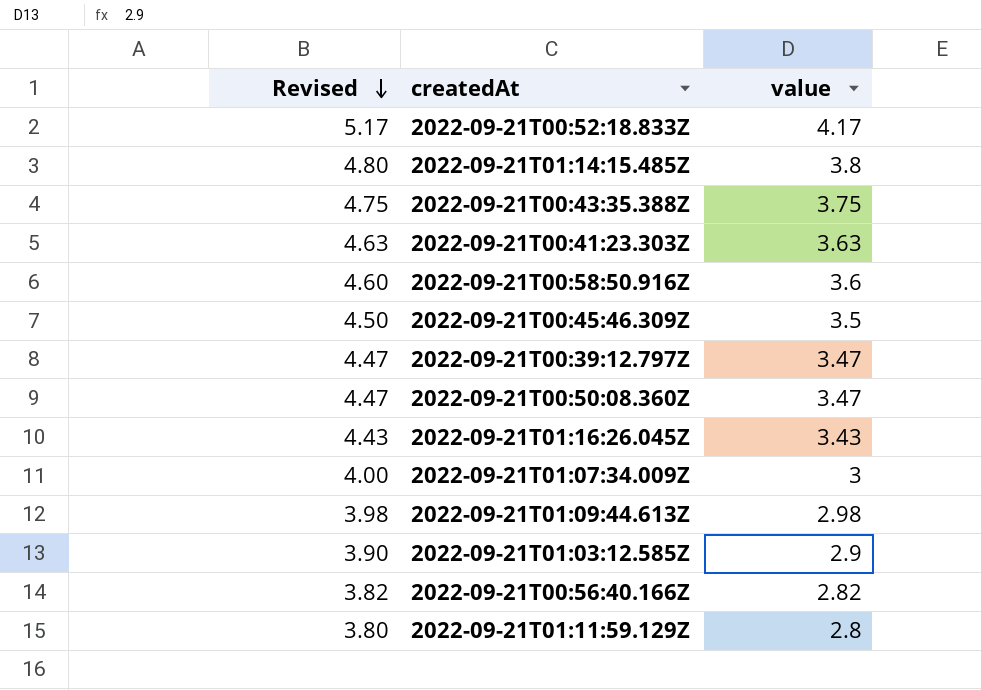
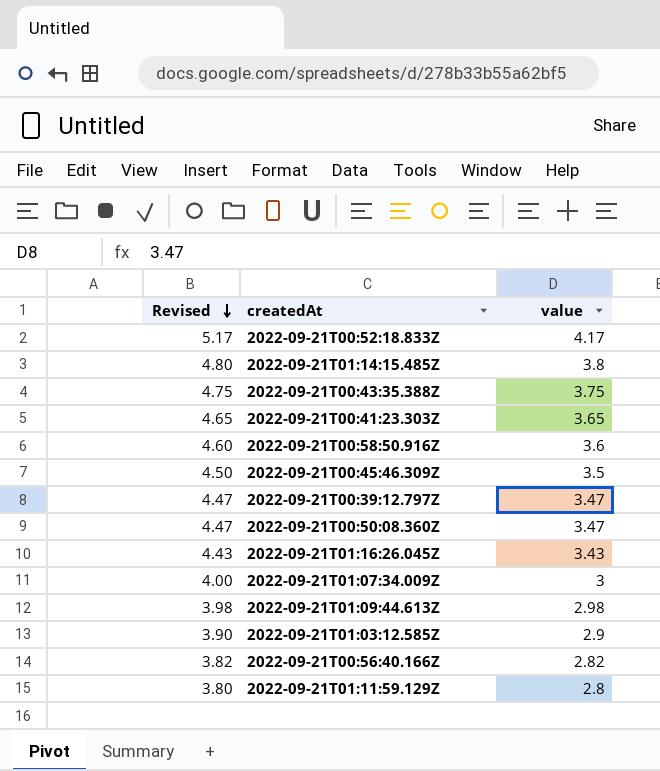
2022-09-21T00:41:23.303Z | Revised: 4.63 -> 4.65
2022-09-21T00:41:23.303Z | value: 3.63 -> 3.65

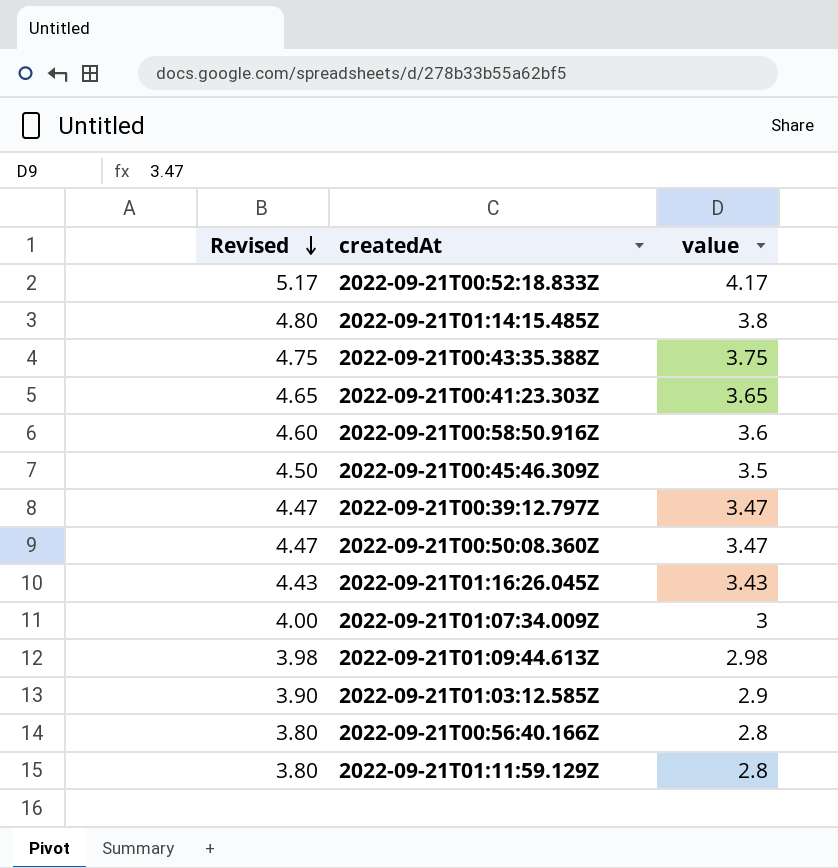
2022-09-21T00:56:40.166Z | Revised: 3.82 -> 3.80
2022-09-21T00:56:40.166Z | value: 2.82 -> 2.8

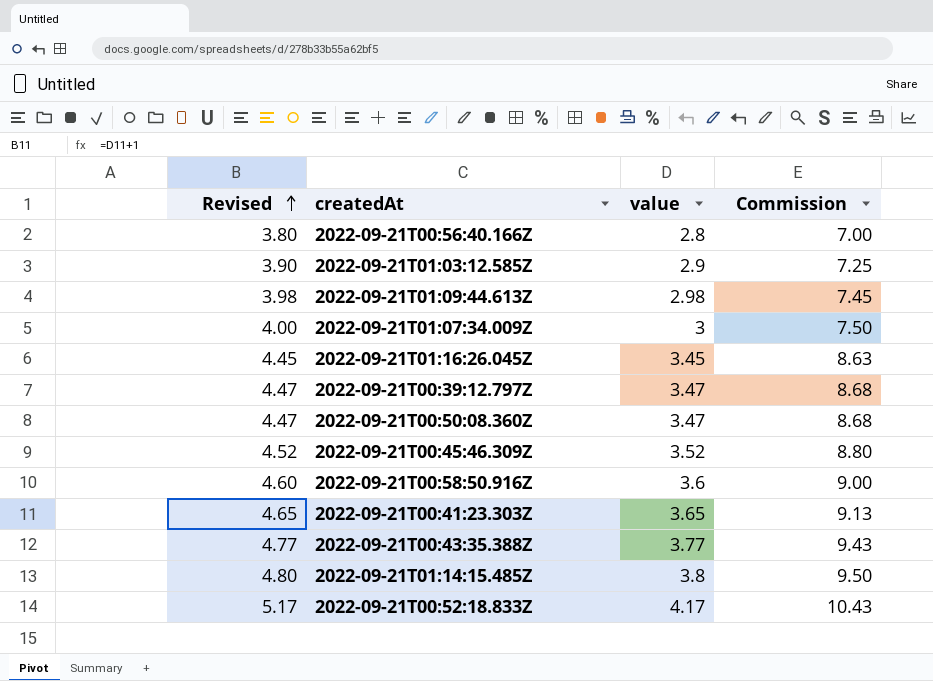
row order: Revised descending -> Revised ascending
column Commission | formula: none -> [value] * 2.5
row 2022-09-21T01:11:59.129Z: 3.80 | 2.8 -> none
2022-09-21T01:16:26.045Z | Revised: 4.43 -> 4.45
2022-09-21T01:16:26.045Z | value: 3.43 -> 3.45
2022-09-21T00:45:46.309Z | Revised: 4.50 -> 4.52
2022-09-21T00:45:46.309Z | value: 3.5 -> 3.52
2022-09-21T00:43:35.388Z | Revised: 4.75 -> 4.77
2022-09-21T00:43:35.388Z | value: 3.75 -> 3.77

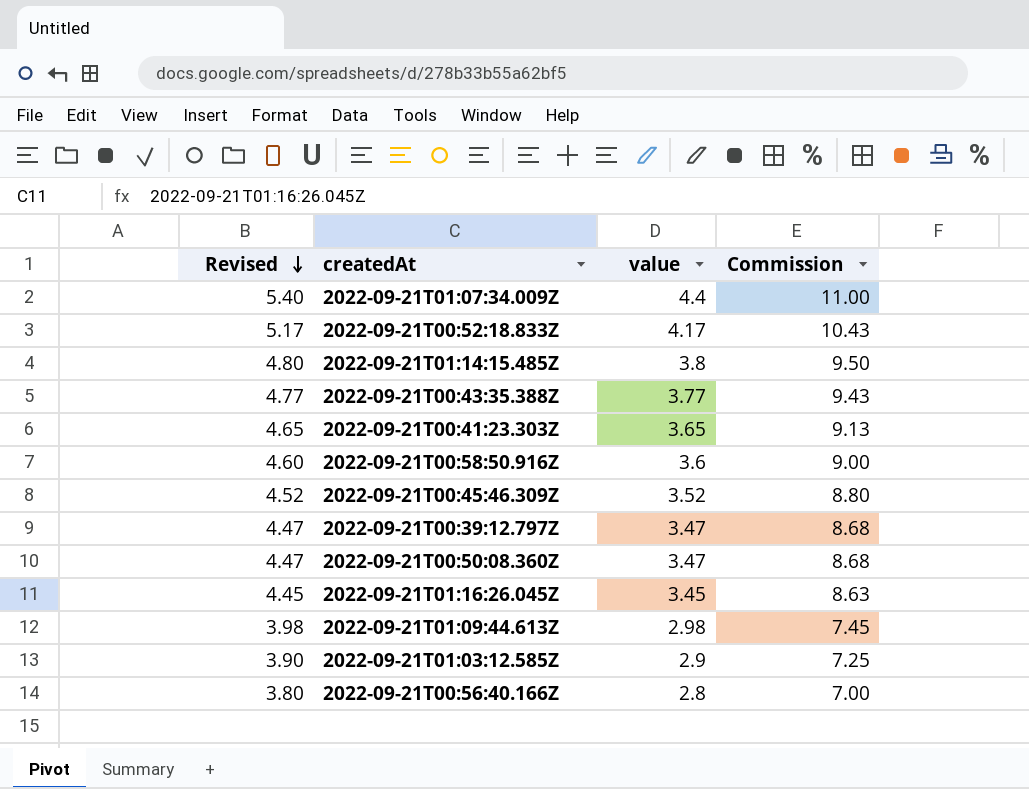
row order: Revised ascending -> Revised descending
2022-09-21T01:07:34.009Z | Revised: 4.00 -> 5.40
2022-09-21T01:07:34.009Z | value: 3 -> 4.4
2022-09-21T01:07:34.009Z | Commission: 7.50 -> 11.00

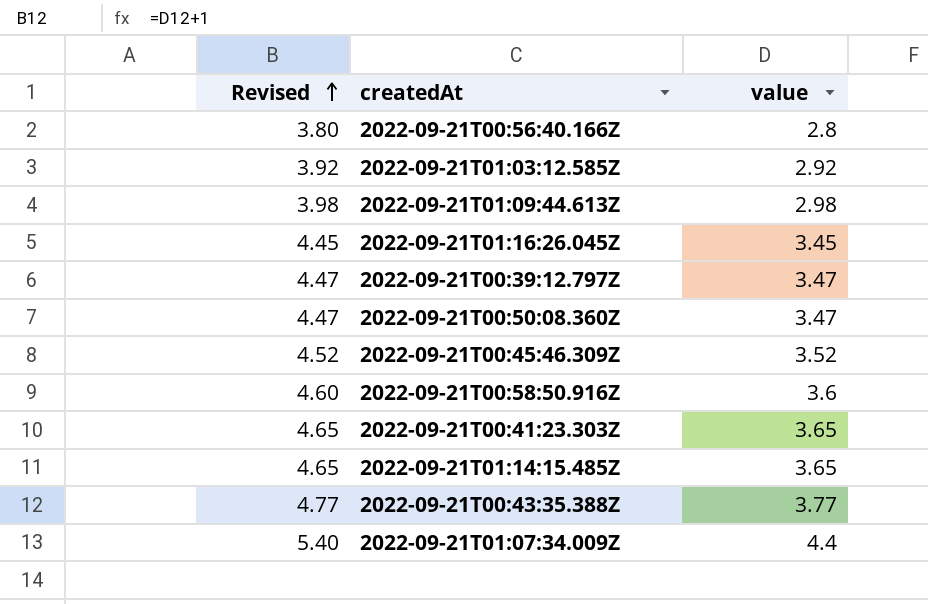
row order: Revised descending -> Revised ascending
column Commission | formula: [value] * 2.5 -> none
row 2022-09-21T00:52:18.833Z: 5.17 | 4.17 | 10.43 -> none
2022-09-21T01:03:12.585Z | Revised: 3.90 -> 3.92
2022-09-21T01:03:12.585Z | value: 2.9 -> 2.92
2022-09-21T01:14:15.485Z | Revised: 4.80 -> 4.65
2022-09-21T01:14:15.485Z | value: 3.8 -> 3.65

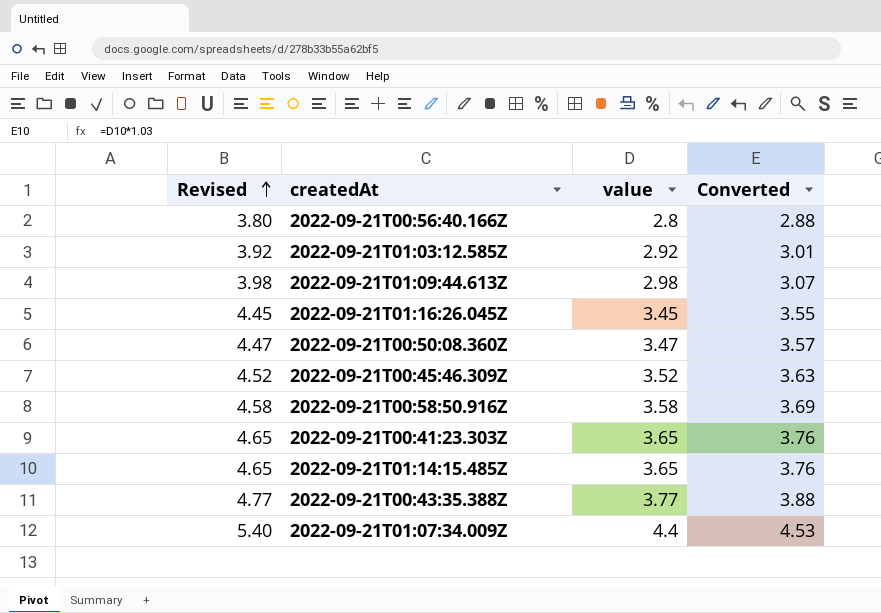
column Converted | formula: none -> [value] * 1.03
row 2022-09-21T00:39:12.797Z: 4.47 | 3.47 -> none
2022-09-21T00:58:50.916Z | Revised: 4.60 -> 4.58
2022-09-21T00:58:50.916Z | value: 3.6 -> 3.58

